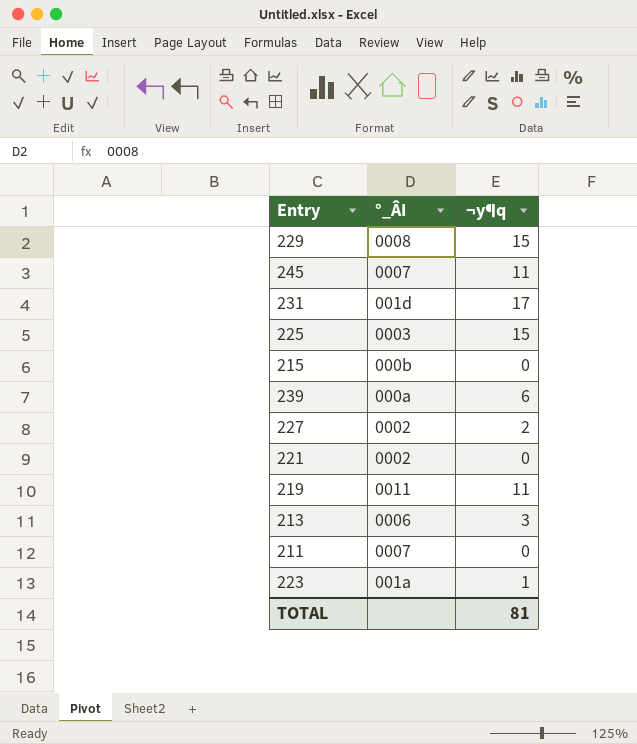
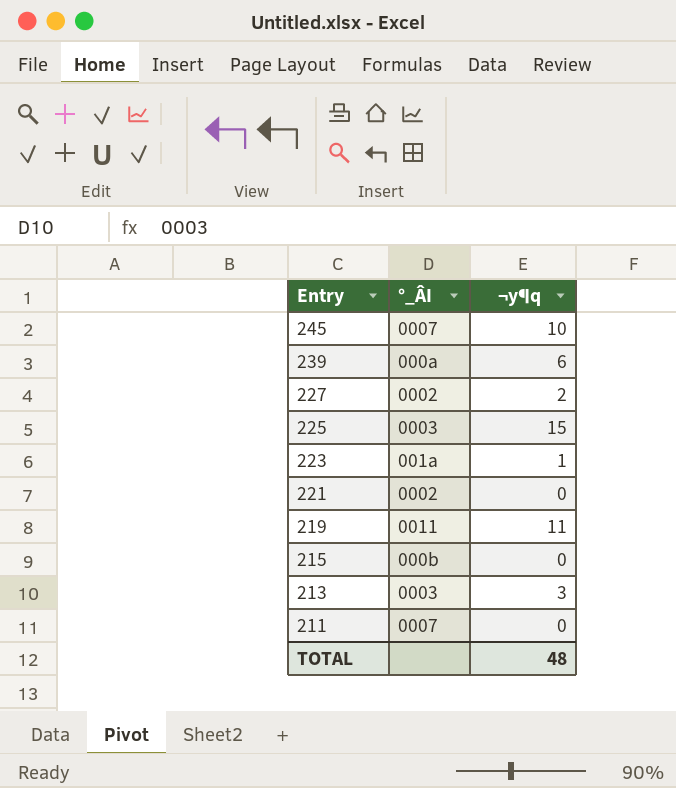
row order: none -> Entry descending
row 229: 0008 | 15 -> none
row 231: 001d | 17 -> none
245 | ¬y¶q: 11 -> 10
213 | °_ÂI: 0006 -> 0003
TOTAL | ¬y¶q: 81 -> 48

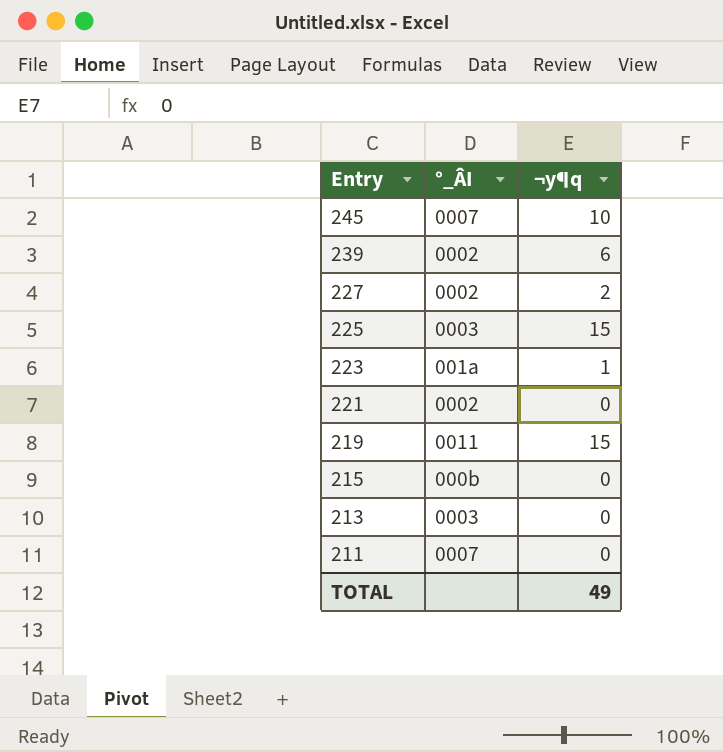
239 | °_ÂI: 000a -> 0002
219 | ¬y¶q: 11 -> 15
213 | ¬y¶q: 3 -> 0
TOTAL | ¬y¶q: 48 -> 49

